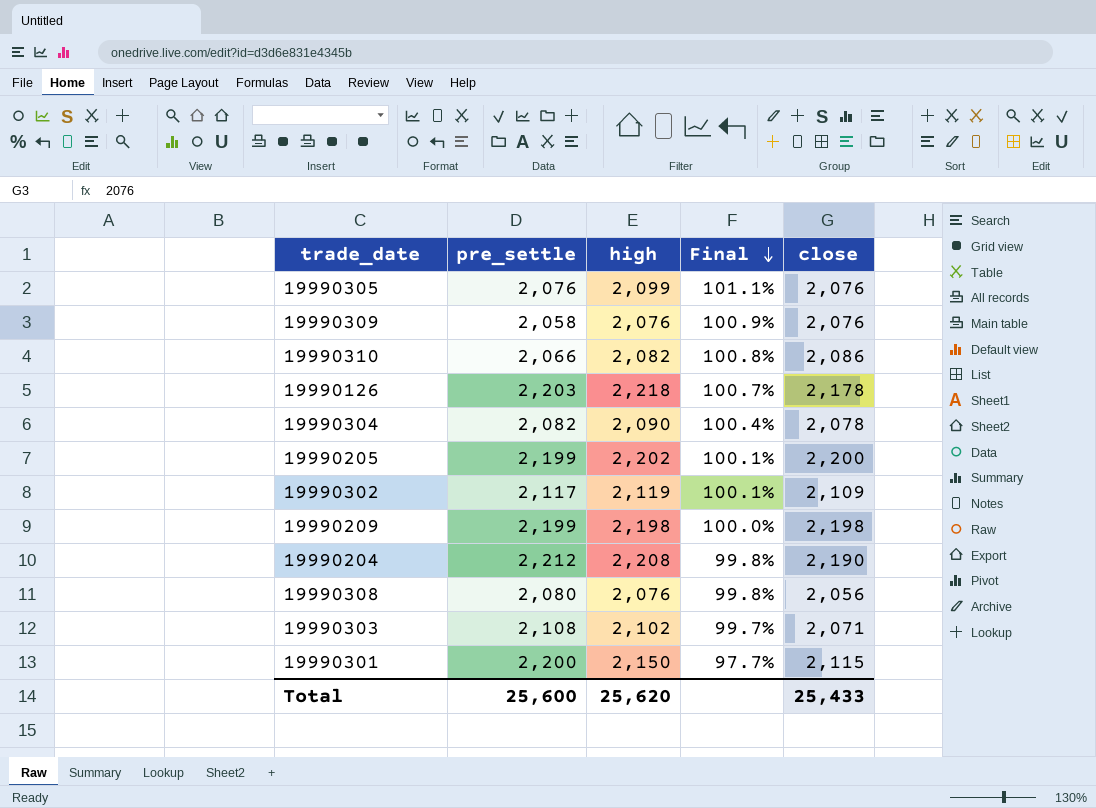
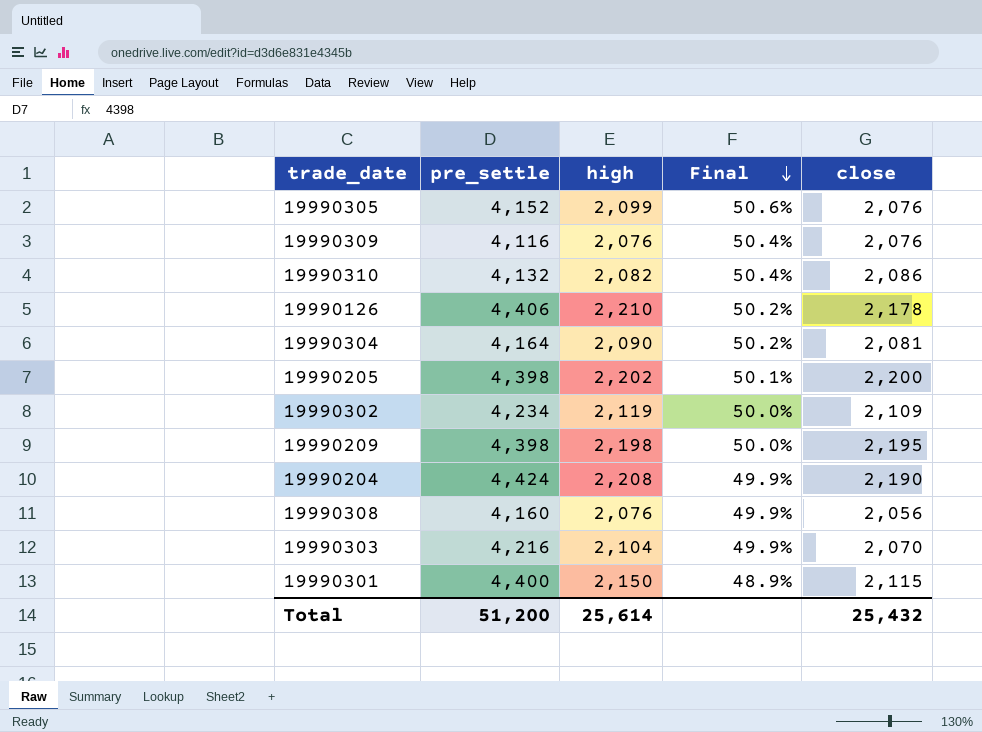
19990305 | pre_settle: 2,076 -> 4,152
19990305 | Final: 101.1% -> 50.6%
19990309 | pre_settle: 2,058 -> 4,116
19990309 | Final: 100.9% -> 50.4%
19990310 | pre_settle: 2,066 -> 4,132
19990310 | Final: 100.8% -> 50.4%
19990126 | pre_settle: 2,203 -> 4,406
19990126 | high: 2,218 -> 2,210
19990126 | Final: 100.7% -> 50.2%
19990304 | pre_settle: 2,082 -> 4,164
19990304 | Final: 100.4% -> 50.2%
19990304 | close: 2,078 -> 2,081
19990205 | pre_settle: 2,199 -> 4,398
19990205 | Final: 100.1% -> 50.1%
19990302 | pre_settle: 2,117 -> 4,234
19990302 | Final: 100.1% -> 50.0%
19990209 | pre_settle: 2,199 -> 4,398
19990209 | Final: 100.0% -> 50.0%
19990209 | close: 2,198 -> 2,195
19990204 | pre_settle: 2,212 -> 4,424
19990204 | Final: 99.8% -> 49.9%
19990308 | pre_settle: 2,080 -> 4,160
19990308 | Final: 99.8% -> 49.9%
19990303 | pre_settle: 2,108 -> 4,216
19990303 | high: 2,102 -> 2,104
19990303 | Final: 99.7% -> 49.9%
19990303 | close: 2,071 -> 2,070
19990301 | pre_settle: 2,200 -> 4,400
19990301 | Final: 97.7% -> 48.9%
Total | pre_settle: 25,600 -> 51,200
Total | high: 25,620 -> 25,614
Total | close: 25,433 -> 25,432

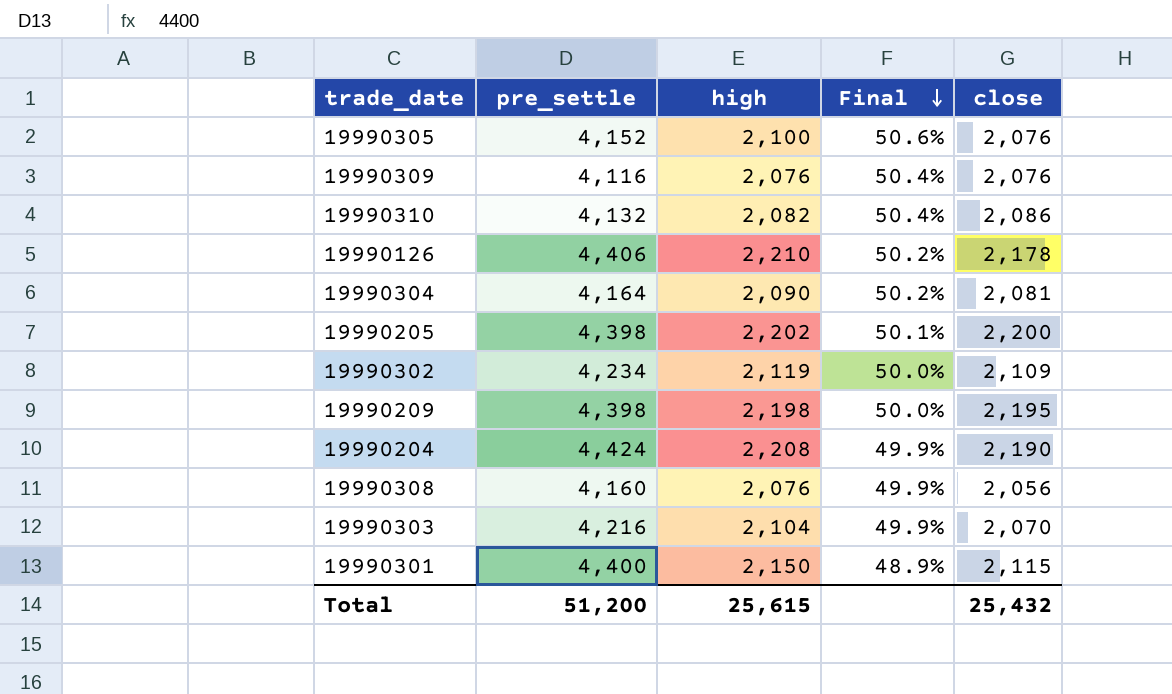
19990305 | high: 2,099 -> 2,100
Total | high: 25,614 -> 25,615

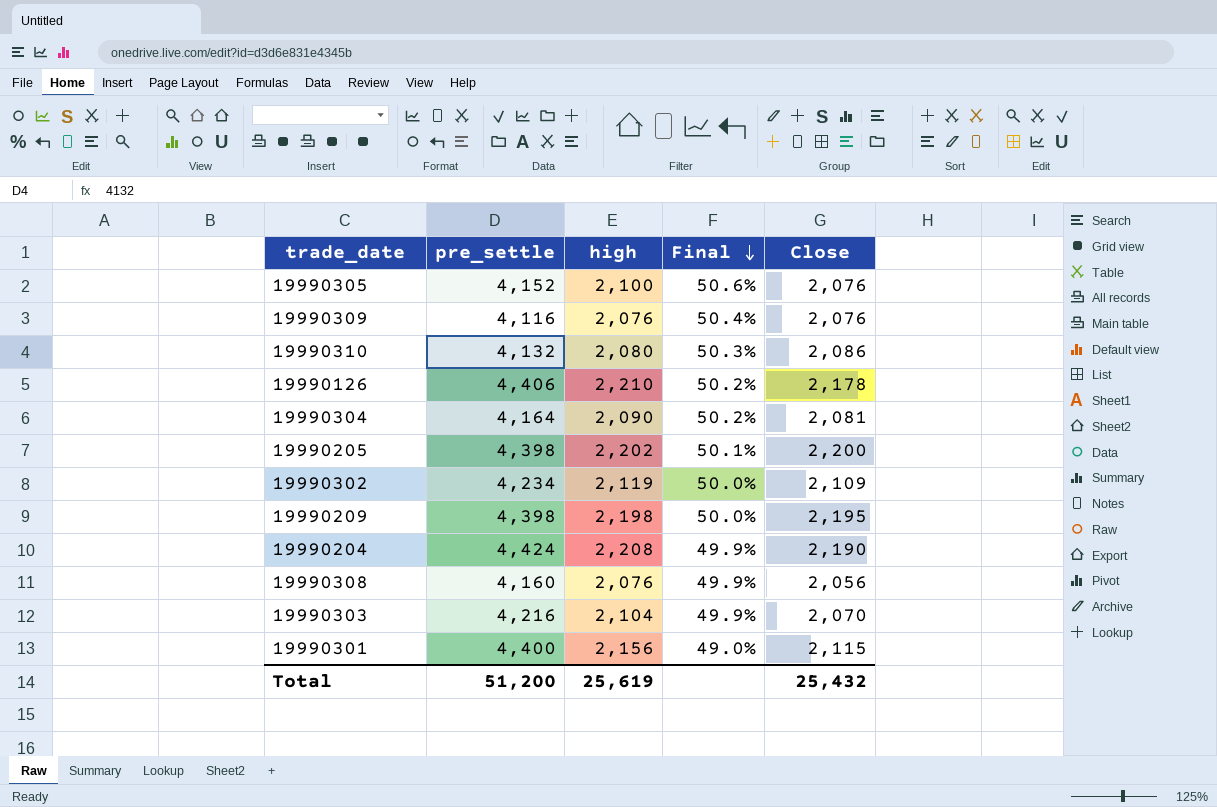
column name: close -> Close
19990310 | high: 2,082 -> 2,080
19990310 | Final: 50.4% -> 50.3%
19990301 | high: 2,150 -> 2,156
19990301 | Final: 48.9% -> 49.0%
Total | high: 25,615 -> 25,619

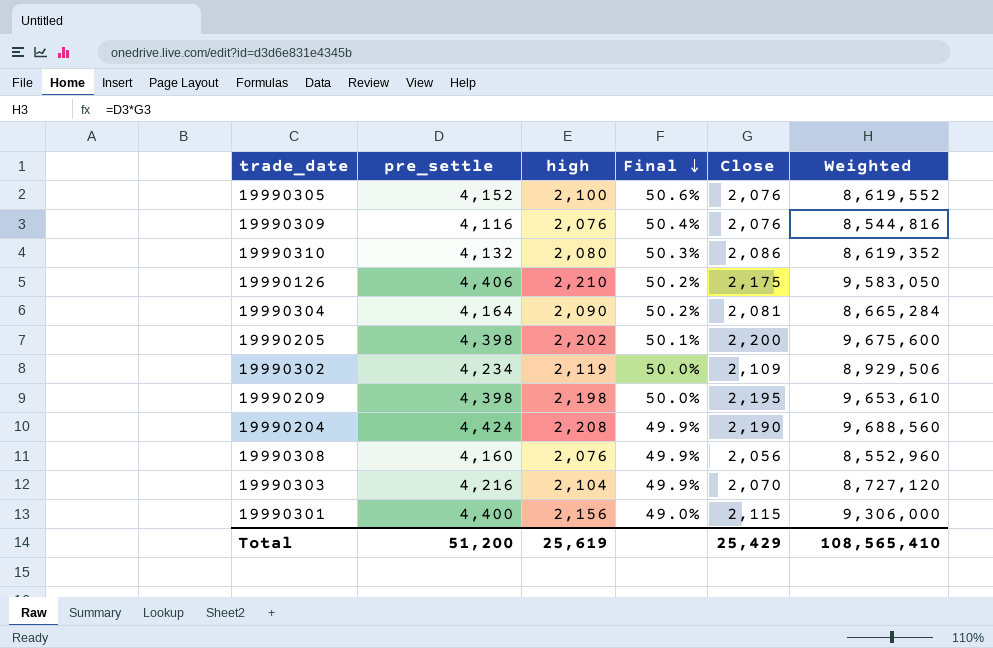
column Weighted | formula: none -> [pre_settle] * [Close]
19990126 | Close: 2,178 -> 2,175
Total | Close: 25,432 -> 25,429

